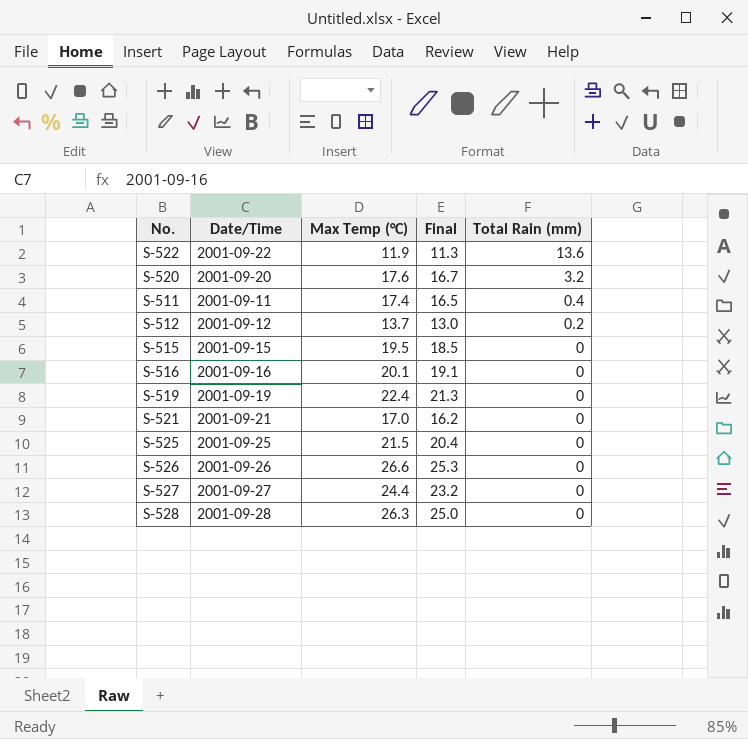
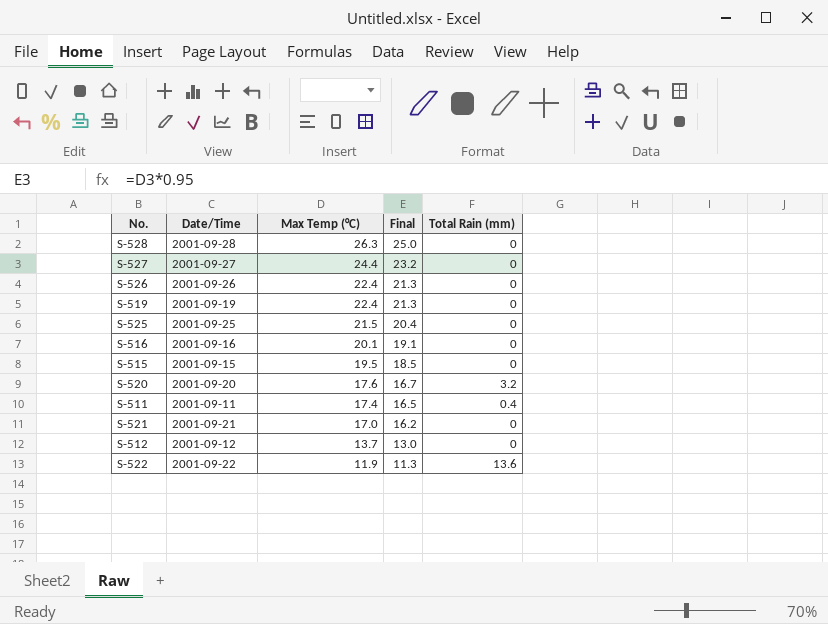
row order: Total Rain (mm) descending -> Max Temp (°C) descending
S-526 | Max Temp (°C): 26.6 -> 22.4
S-526 | Final: 25.3 -> 21.3
S-512 | Total Rain (mm): 0.2 -> 0

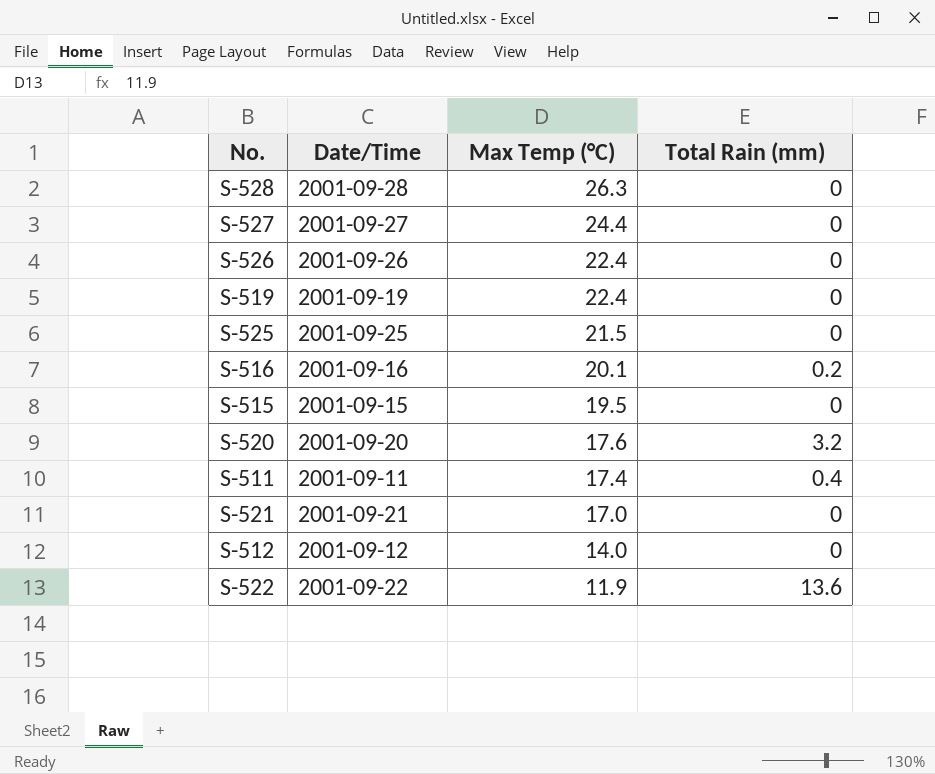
column Final | formula: [Max Temp (°C)] * 0.95 -> none
S-516 | Total Rain (mm): 0 -> 0.2
S-512 | Max Temp (°C): 13.7 -> 14.0

